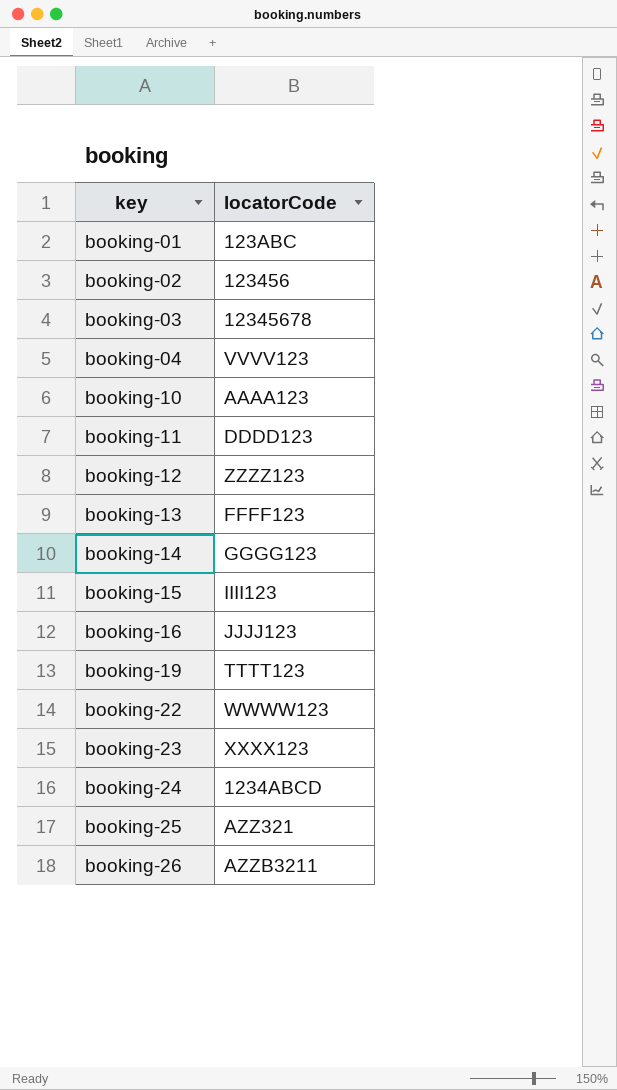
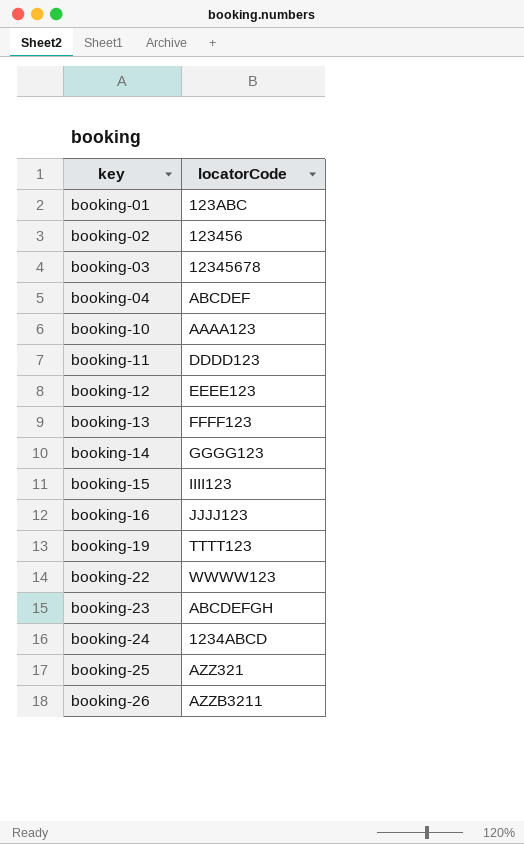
booking-04 | locatorCode: VVVV123 -> ABCDEF
booking-12 | locatorCode: ZZZZ123 -> EEEE123
booking-23 | locatorCode: XXXX123 -> ABCDEFGH

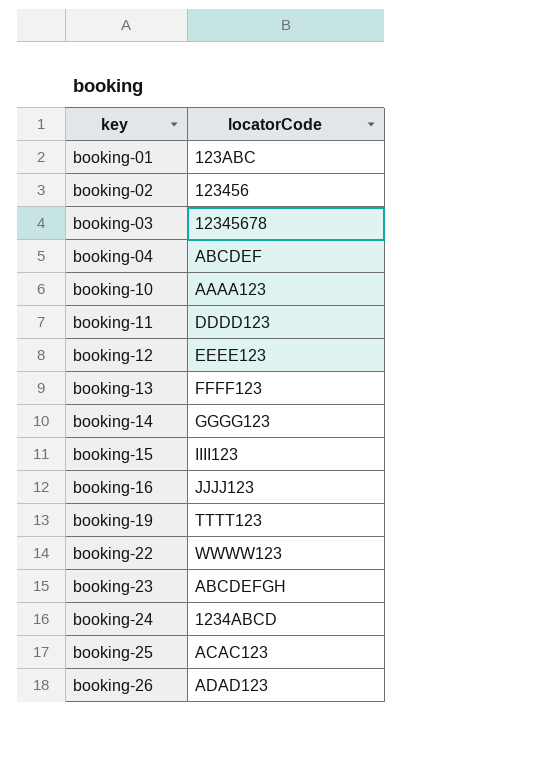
booking-25 | locatorCode: AZZ321 -> ACAC123
booking-26 | locatorCode: AZZB3211 -> ADAD123

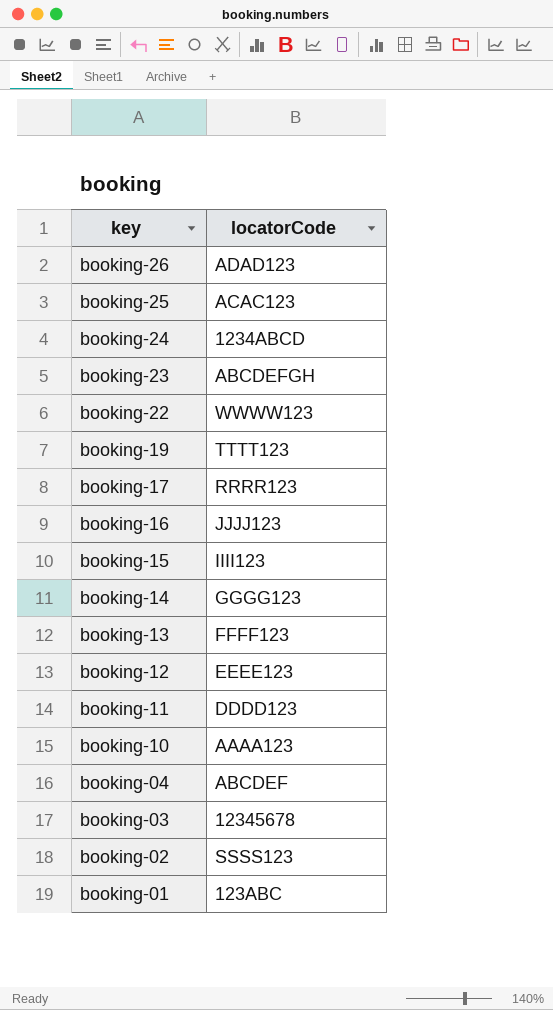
row order: key ascending -> key descending
row booking-17: none -> RRRR123
booking-02 | locatorCode: 123456 -> SSSS123

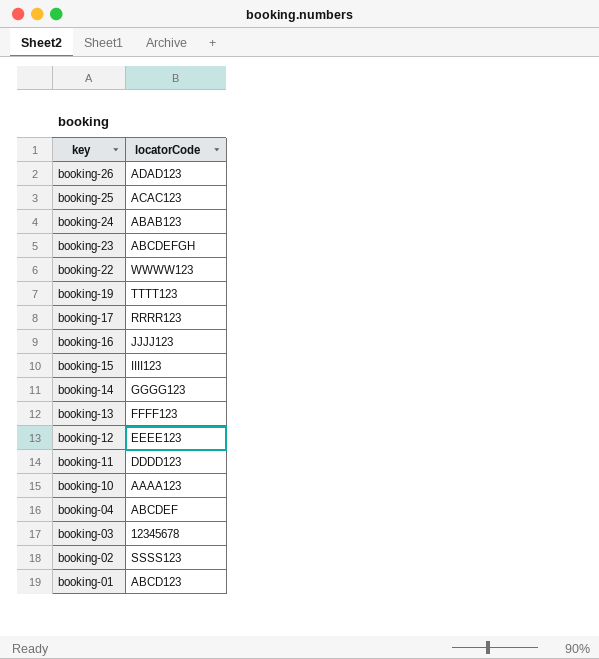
booking-24 | locatorCode: 1234ABCD -> ABAB123
booking-01 | locatorCode: 123ABC -> ABCD123

